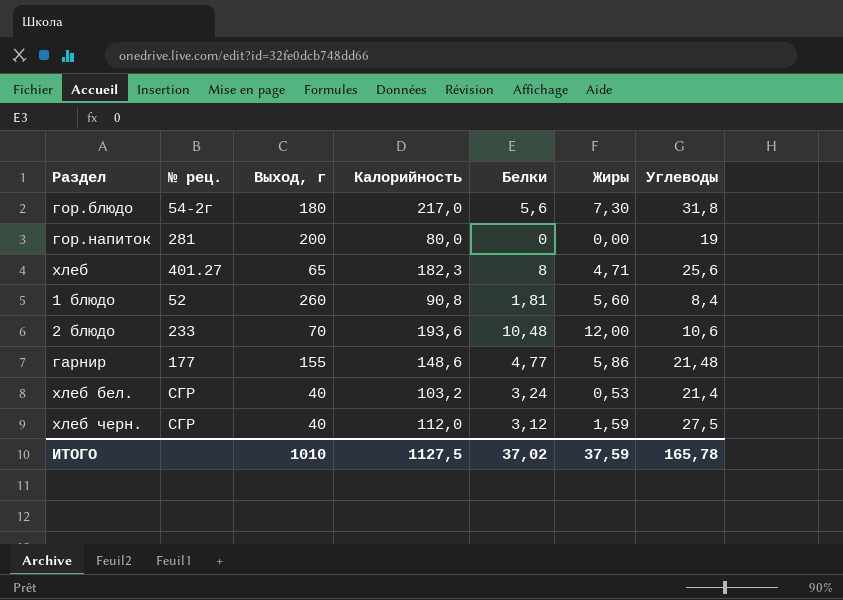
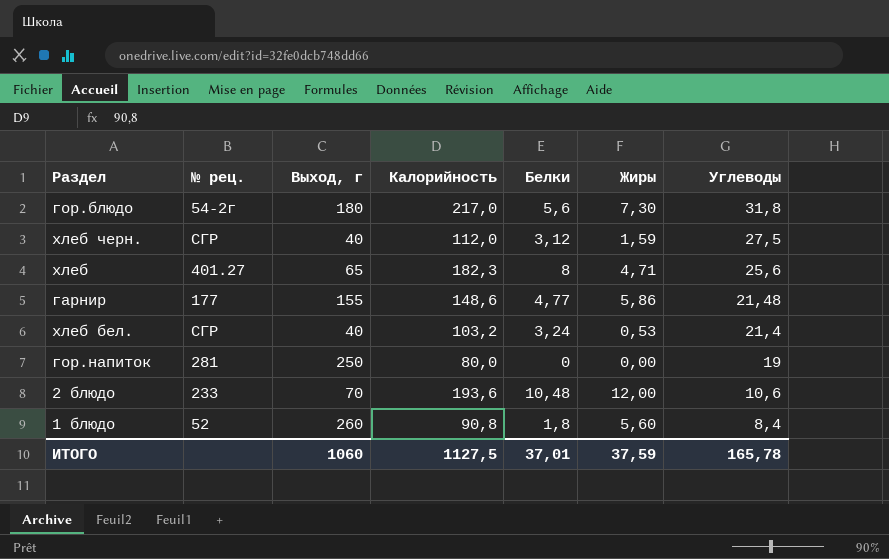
row order: none -> Углеводы descending
гор.напиток | Выход, г: 200 -> 250
1 блюдо | Белки: 1,81 -> 1,8
ИТОГО | Выход, г: 1010 -> 1060
ИТОГО | Белки: 37,02 -> 37,01

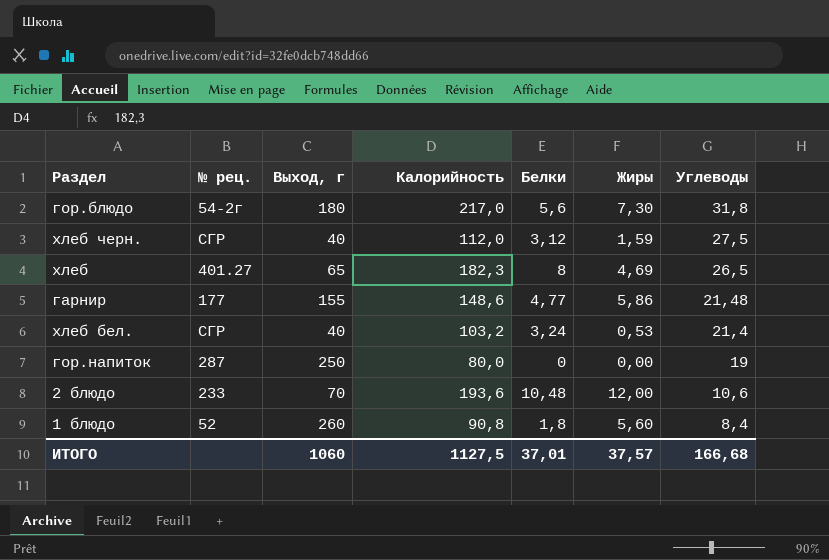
хлеб | Жиры: 4,71 -> 4,69
хлеб | Углеводы: 25,6 -> 26,5
гор.напиток | № рец.: 281 -> 287
ИТОГО | Жиры: 37,59 -> 37,57
ИТОГО | Углеводы: 165,78 -> 166,68

